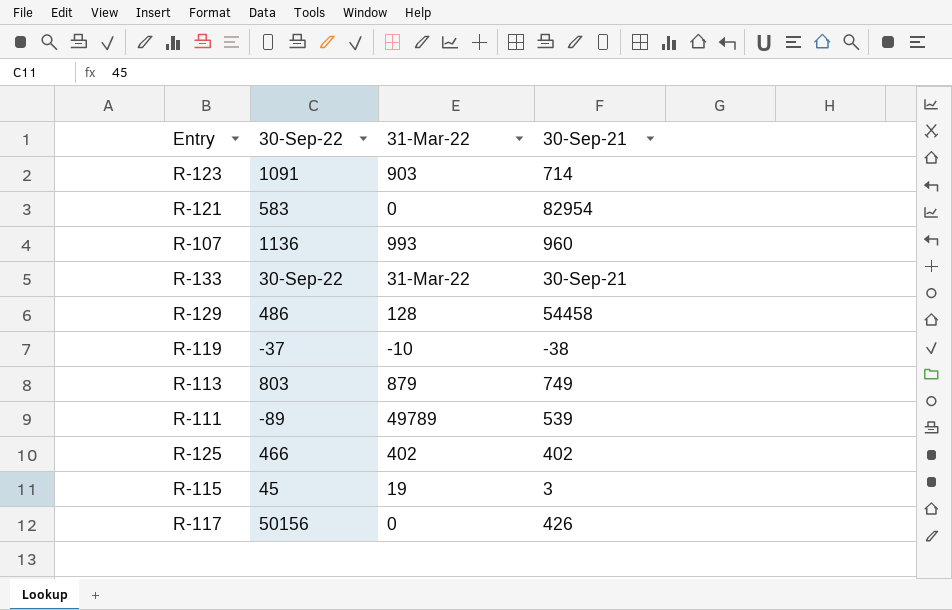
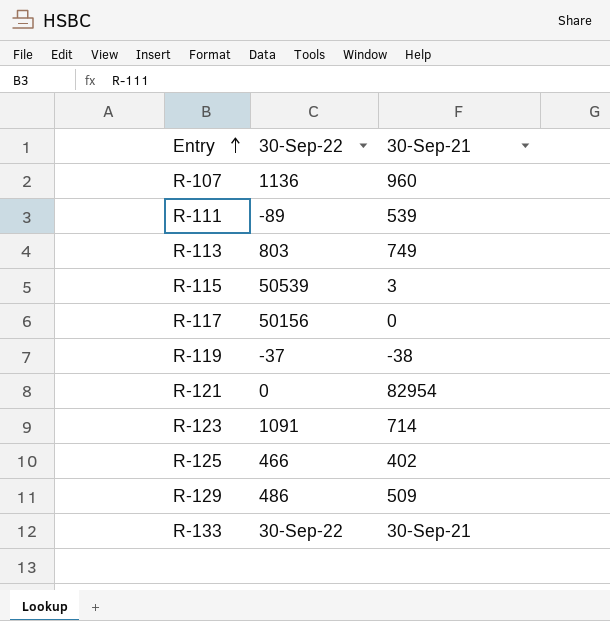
row order: none -> Entry ascending
column 31-Mar-22 | position: 3 -> none
R-115 | 30-Sep-22: 45 -> 50539
R-117 | 30-Sep-21: 426 -> 0
R-121 | 30-Sep-22: 583 -> 0
R-129 | 30-Sep-21: 54458 -> 509

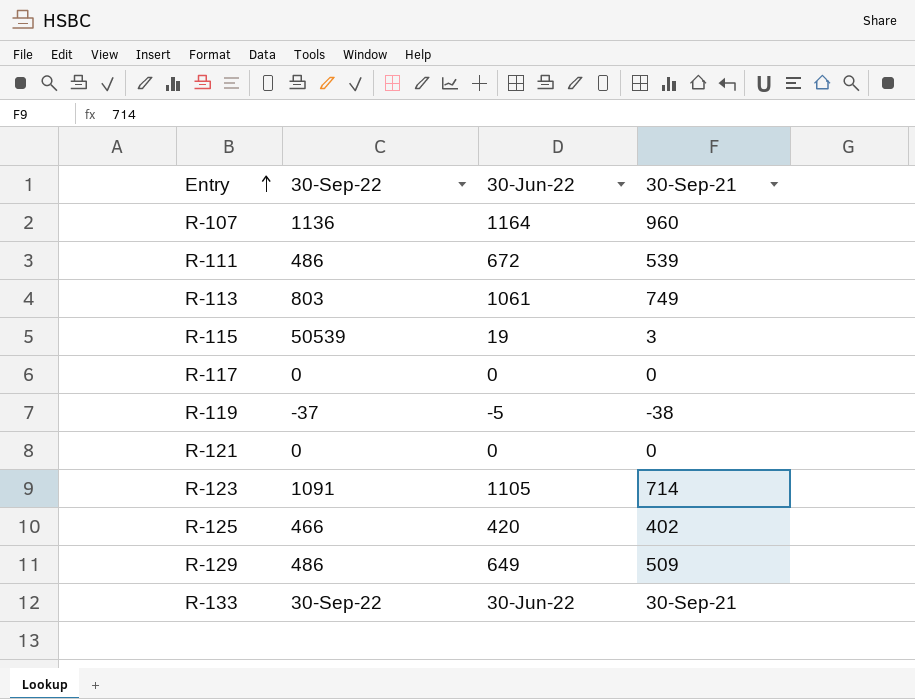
column 30-Jun-22 | position: none -> 3
R-111 | 30-Sep-22: -89 -> 486
R-117 | 30-Sep-22: 50156 -> 0
R-121 | 30-Sep-21: 82954 -> 0

